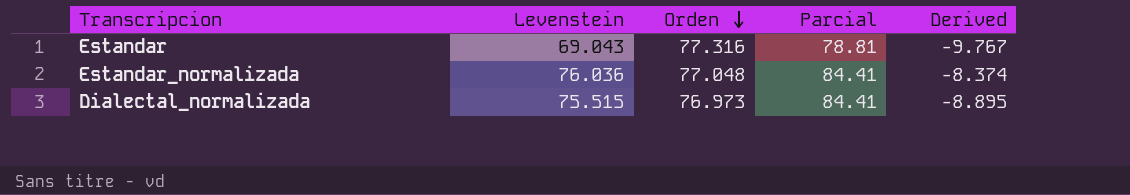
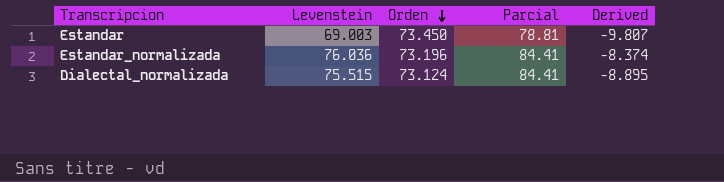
Estandar | Levenstein: 69.043 -> 69.003
Estandar | Orden: 77.316 -> 73.450
Estandar | Derived: -9.767 -> -9.807
Estandar_normalizada | Orden: 77.048 -> 73.196
Dialectal_normalizada | Orden: 76.973 -> 73.124

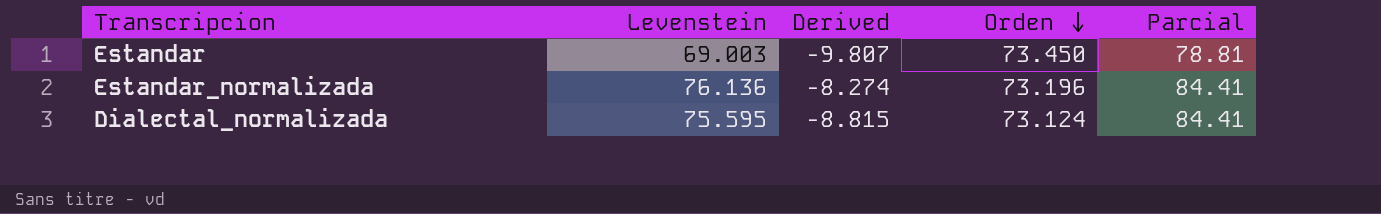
column Derived | position: 5 -> 3
Estandar_normalizada | Levenstein: 76.036 -> 76.136
Estandar_normalizada | Derived: -8.374 -> -8.274
Dialectal_normalizada | Levenstein: 75.515 -> 75.595
Dialectal_normalizada | Derived: -8.895 -> -8.815

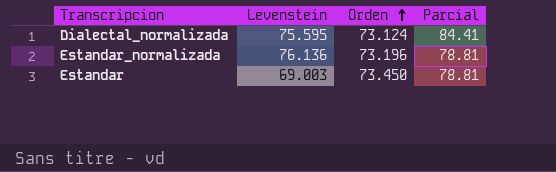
row order: Orden descending -> Orden ascending
column Derived | formula: [Levenstein] - [Parcial] -> none
Estandar_normalizada | Parcial: 84.41 -> 78.81

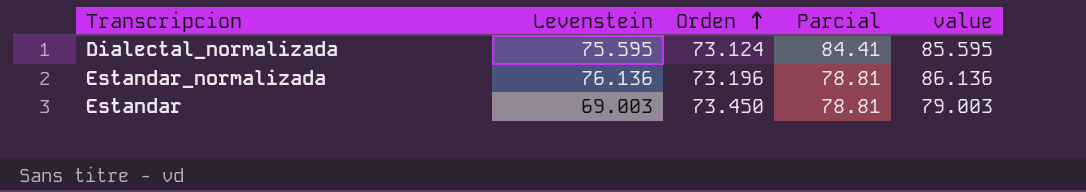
column value | formula: none -> [Levenstein] + 10

